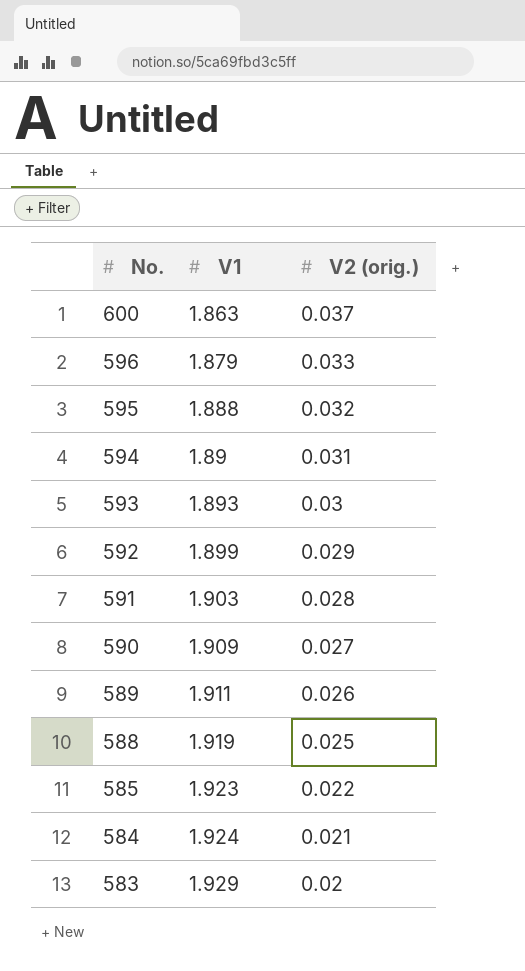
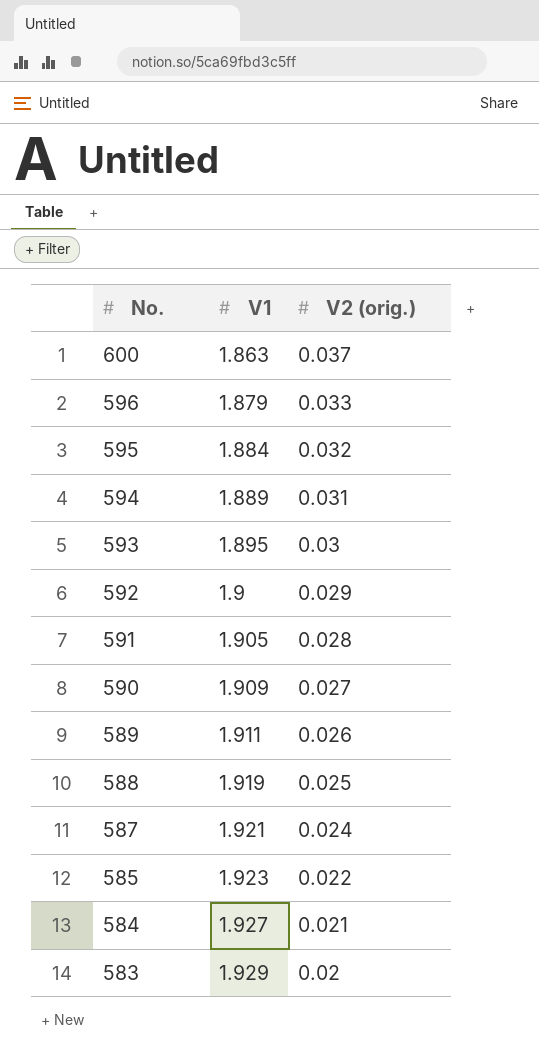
595 | V1: 1.888 -> 1.884
594 | V1: 1.89 -> 1.889
593 | V1: 1.893 -> 1.895
592 | V1: 1.899 -> 1.9
591 | V1: 1.903 -> 1.905
row 587: none -> 1.921 | 0.024
584 | V1: 1.924 -> 1.927

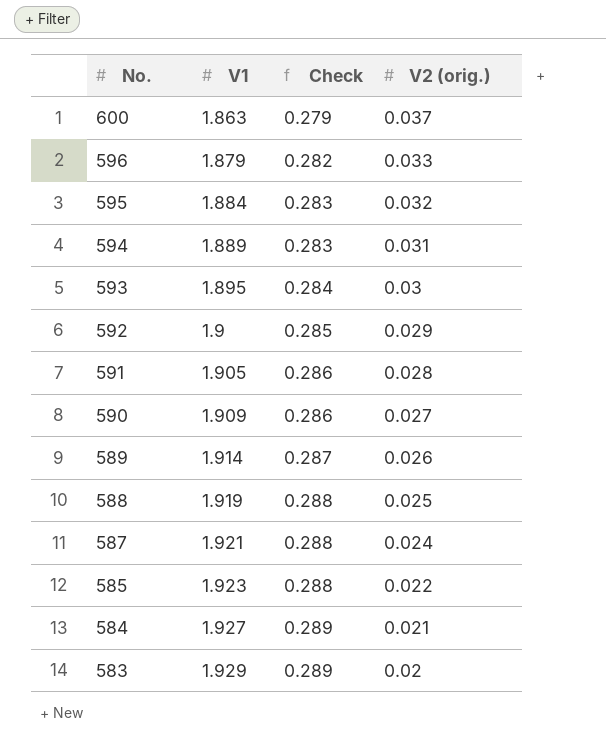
column Check | formula: none -> [V1] * 0.15
589 | V1: 1.911 -> 1.914

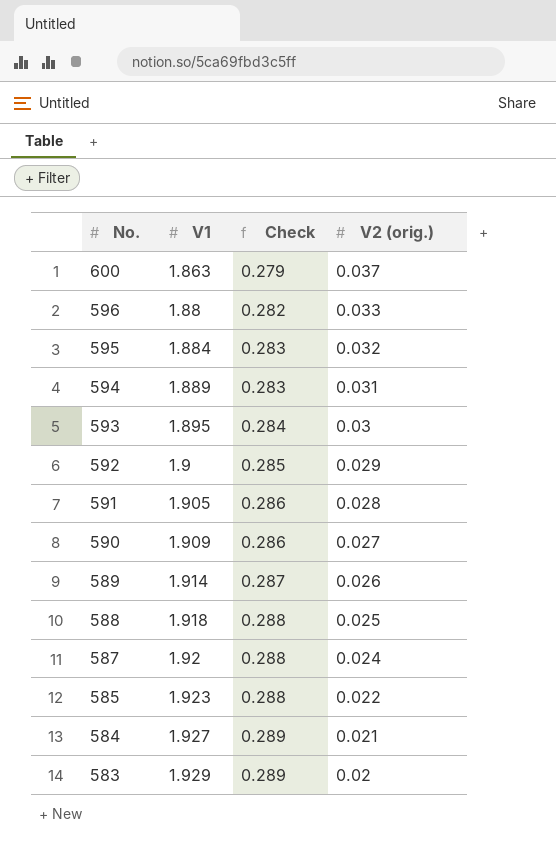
596 | V1: 1.879 -> 1.88
588 | V1: 1.919 -> 1.918
587 | V1: 1.921 -> 1.92

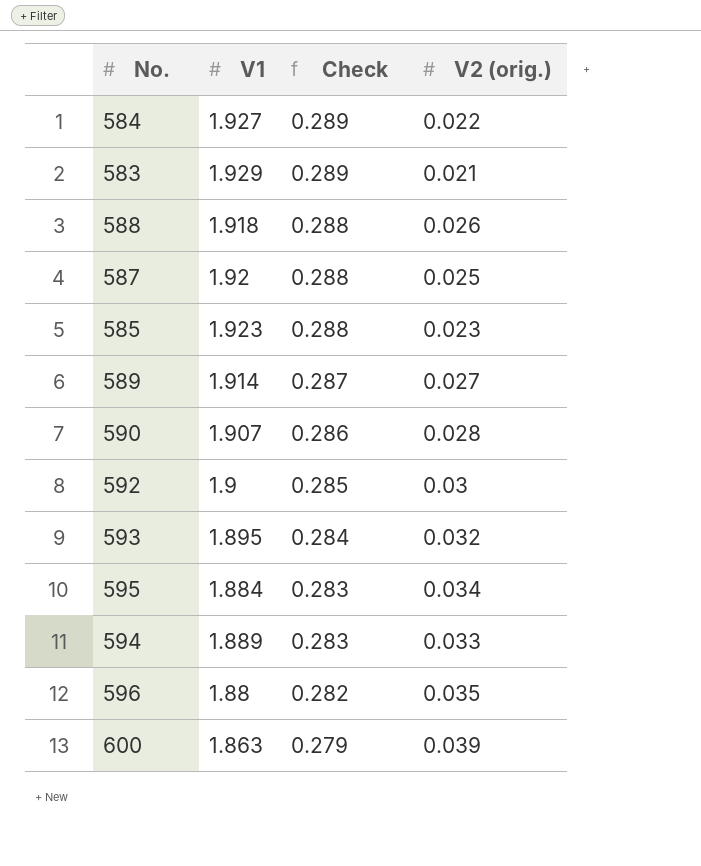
row order: No. descending -> Check descending
row 591: 1.905 | 0.286 | 0.028 -> none
584 | V2 (orig.): 0.021 -> 0.022
583 | V2 (orig.): 0.02 -> 0.021
588 | V2 (orig.): 0.025 -> 0.026
587 | V2 (orig.): 0.024 -> 0.025
585 | V2 (orig.): 0.022 -> 0.023
589 | V2 (orig.): 0.026 -> 0.027
590 | V1: 1.909 -> 1.907
590 | V2 (orig.): 0.027 -> 0.028
592 | V2 (orig.): 0.029 -> 0.03
593 | V2 (orig.): 0.03 -> 0.032
595 | V2 (orig.): 0.032 -> 0.034
594 | V2 (orig.): 0.031 -> 0.033
596 | V2 (orig.): 0.033 -> 0.035
600 | V2 (orig.): 0.037 -> 0.039

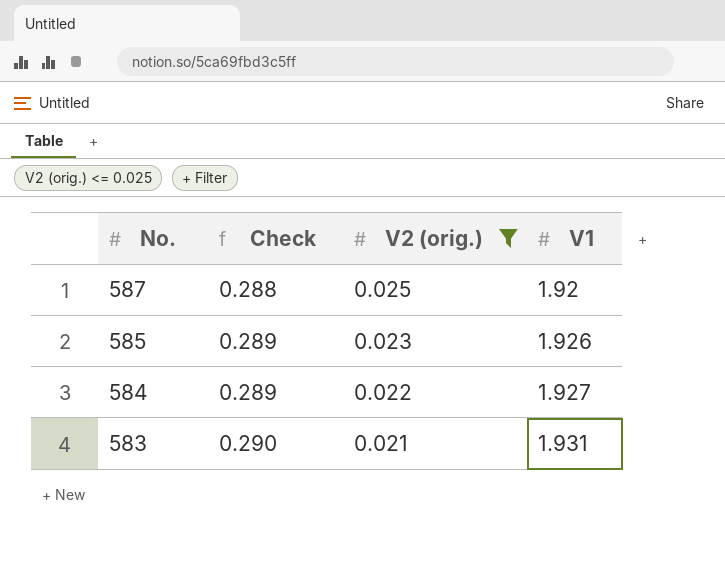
filter: none -> V2 (orig.) <= 0.025
row order: Check descending -> No. descending
column V1 | position: 2 -> 4
585 | Check: 0.288 -> 0.289
585 | V1: 1.923 -> 1.926
583 | Check: 0.289 -> 0.290
583 | V1: 1.929 -> 1.931

